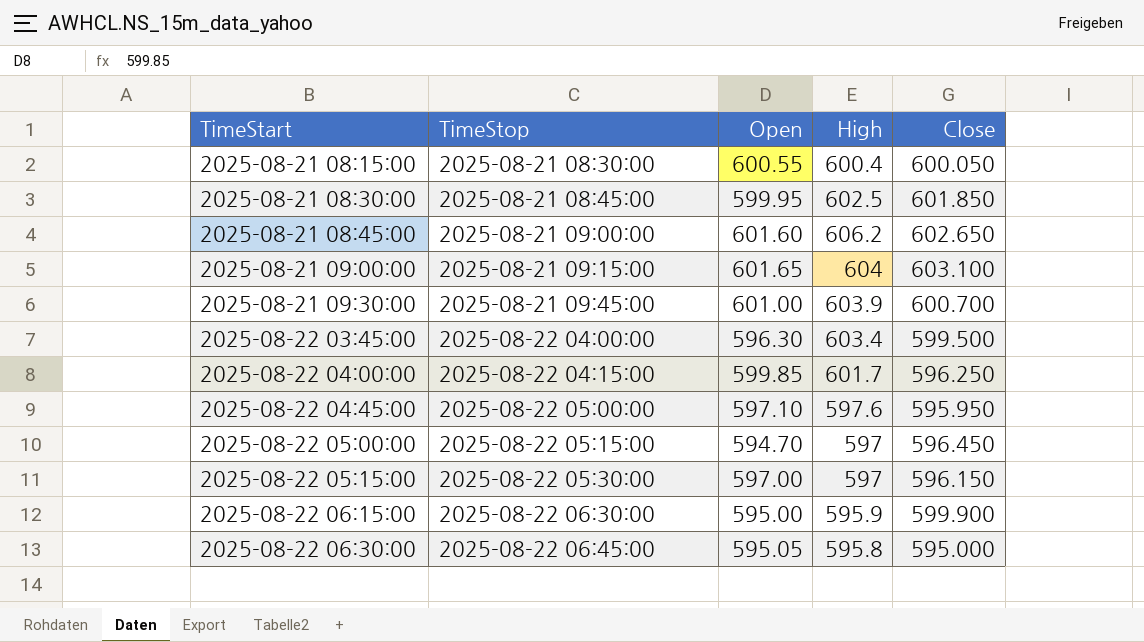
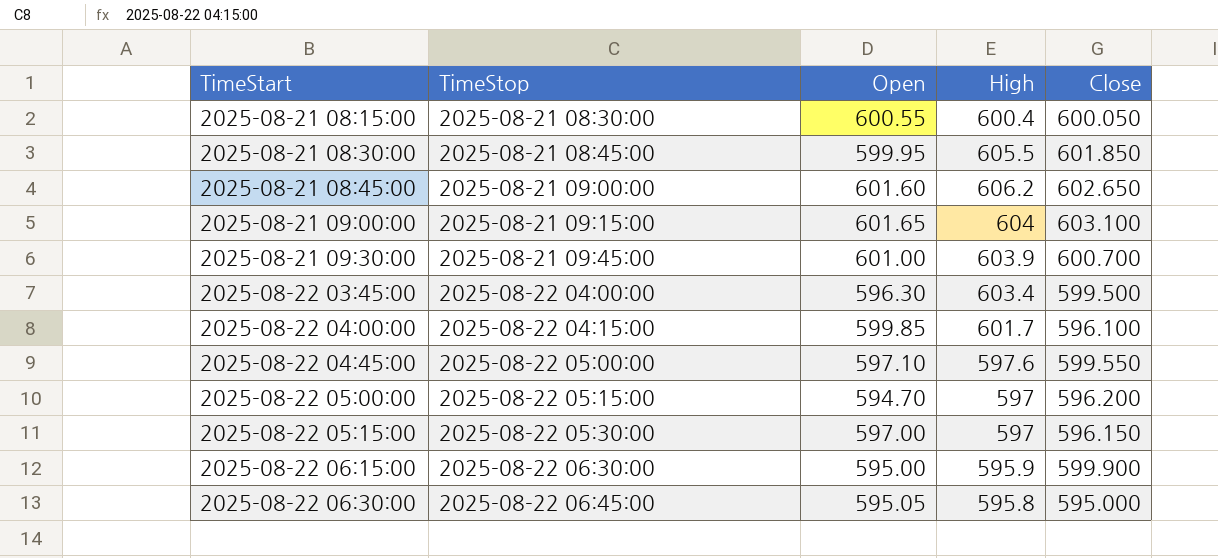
2025-08-21 08:30:00 | High: 602.5 -> 605.5
2025-08-22 04:00:00 | Close: 596.250 -> 596.100
2025-08-22 04:45:00 | Close: 595.950 -> 599.550
2025-08-22 05:00:00 | Close: 596.450 -> 596.200

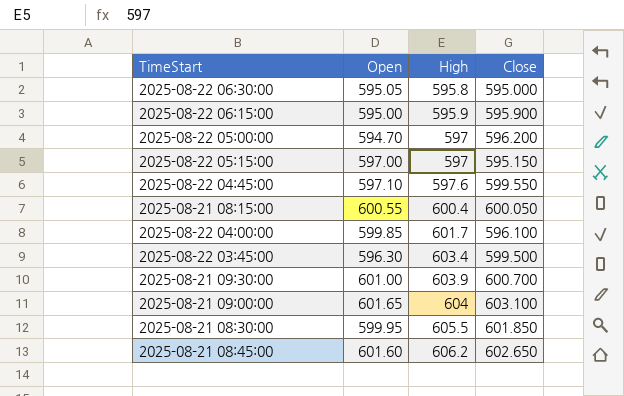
row order: TimeStart ascending -> High ascending
column TimeStop | position: 2 -> none
2025-08-22 06:15:00 | Close: 599.900 -> 595.900
2025-08-22 05:15:00 | Close: 596.150 -> 595.150

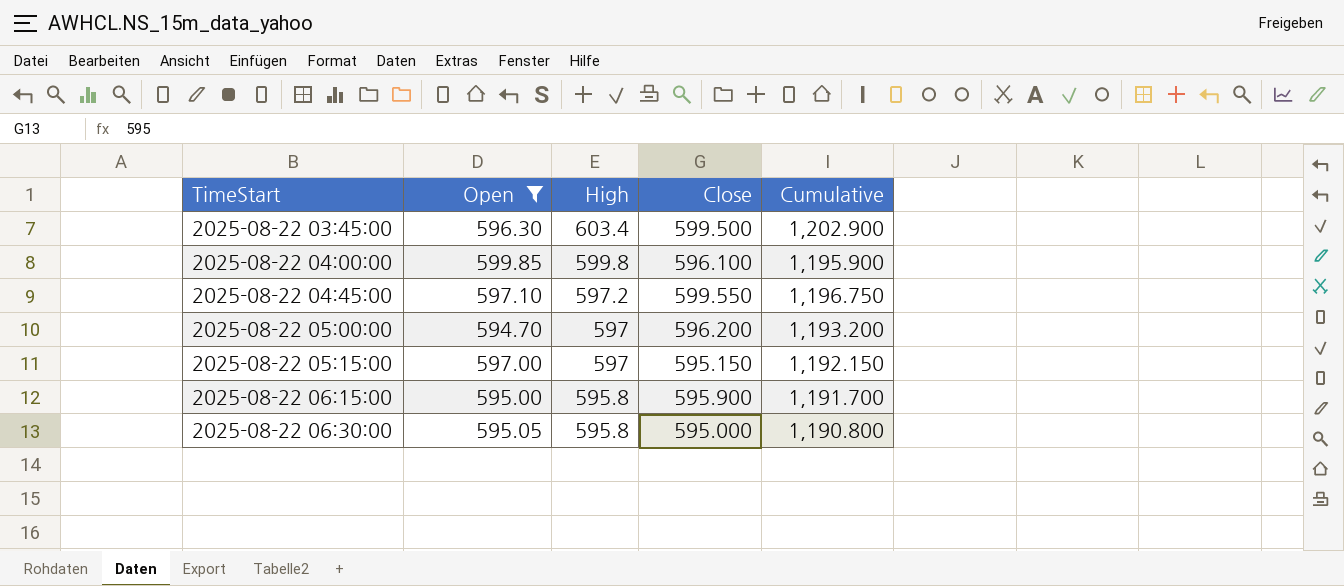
filter: none -> Open <= 599.85
row order: High ascending -> TimeStart ascending
column Cumulative | formula: none -> [High] + [Close]
2025-08-22 04:00:00 | High: 601.7 -> 599.8
2025-08-22 04:45:00 | High: 597.6 -> 597.2
2025-08-22 06:15:00 | High: 595.9 -> 595.8

